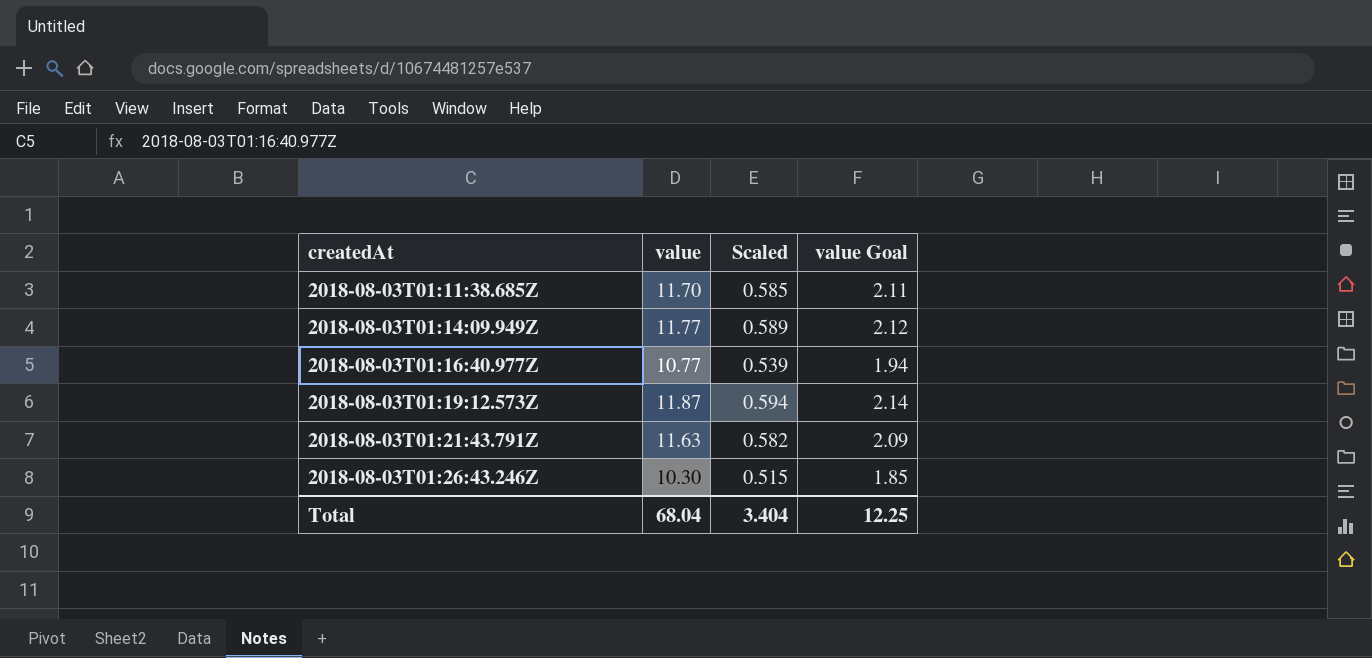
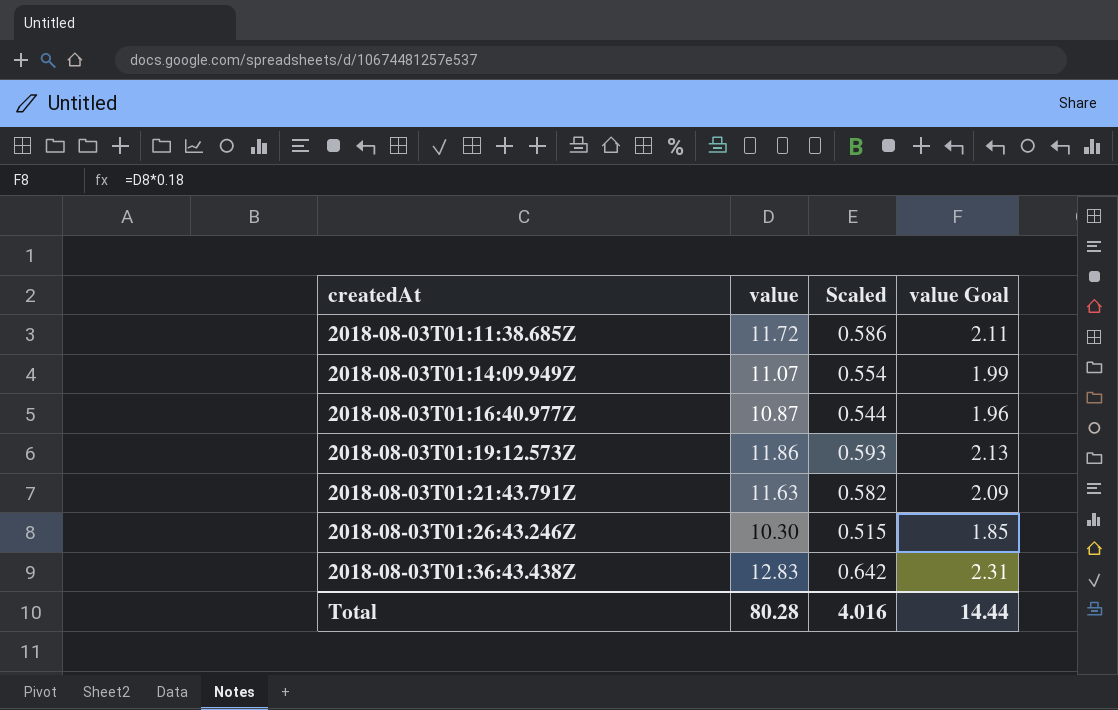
2018-08-03T01:11:38.685Z | value: 11.70 -> 11.72
2018-08-03T01:11:38.685Z | Scaled: 0.585 -> 0.586
2018-08-03T01:14:09.949Z | value: 11.77 -> 11.07
2018-08-03T01:14:09.949Z | Scaled: 0.589 -> 0.554
2018-08-03T01:14:09.949Z | value Goal: 2.12 -> 1.99
2018-08-03T01:16:40.977Z | value: 10.77 -> 10.87
2018-08-03T01:16:40.977Z | Scaled: 0.539 -> 0.544
2018-08-03T01:16:40.977Z | value Goal: 1.94 -> 1.96
2018-08-03T01:19:12.573Z | value: 11.87 -> 11.86
2018-08-03T01:19:12.573Z | Scaled: 0.594 -> 0.593
2018-08-03T01:19:12.573Z | value Goal: 2.14 -> 2.13
row 2018-08-03T01:36:43.438Z: none -> 12.83 | 0.642 | 2.31
Total | value: 68.04 -> 80.28
Total | Scaled: 3.404 -> 4.016
Total | value Goal: 12.25 -> 14.44

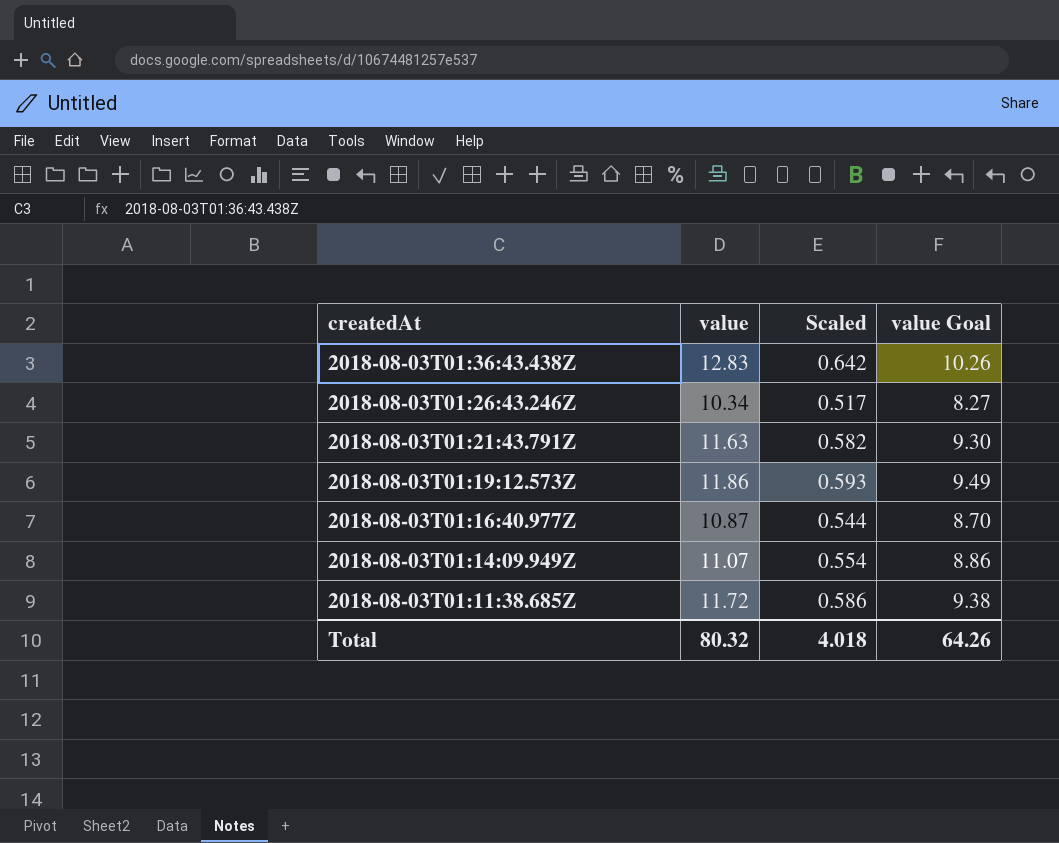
row order: createdAt ascending -> createdAt descending
column value Goal | formula: [value] * 0.18 -> [value] * 0.8
2018-08-03T01:26:43.246Z | value: 10.30 -> 10.34
2018-08-03T01:26:43.246Z | Scaled: 0.515 -> 0.517
Total | value: 80.28 -> 80.32
Total | Scaled: 4.016 -> 4.018
Total | value Goal: 14.44 -> 64.26

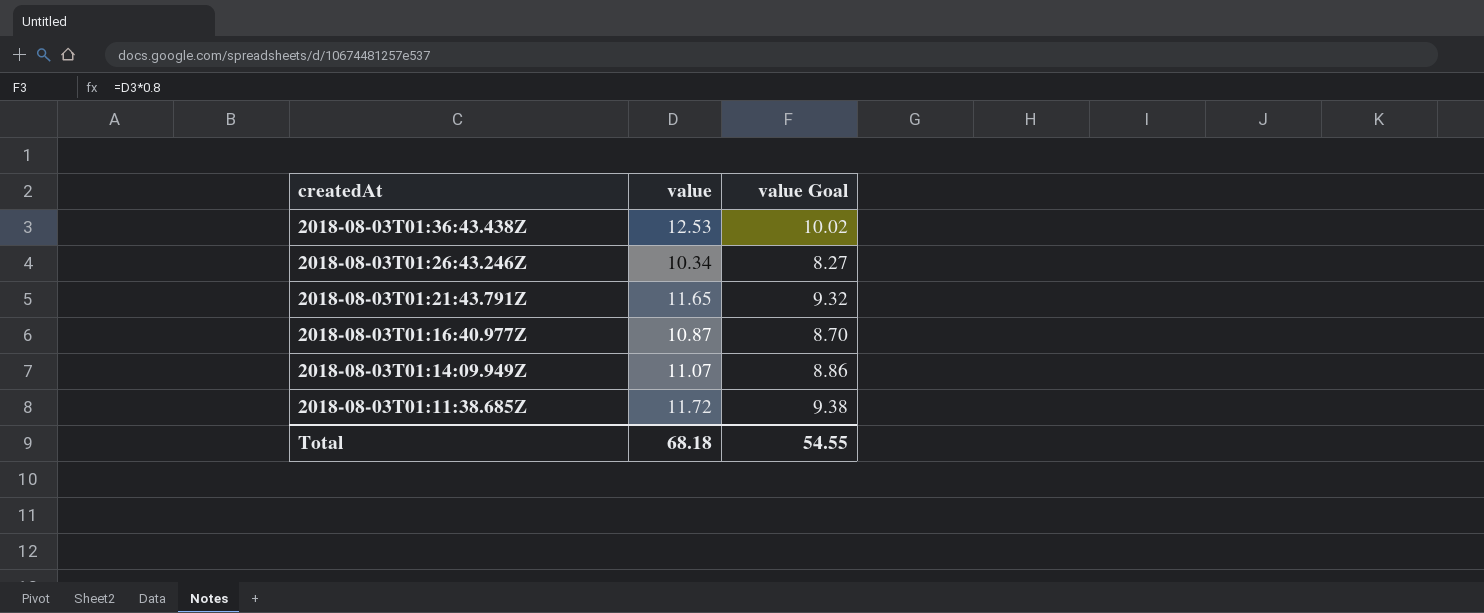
column Scaled | formula: [value] * 0.05 -> none
row 2018-08-03T01:19:12.573Z: 11.86 | 0.593 | 9.49 -> none
2018-08-03T01:36:43.438Z | value: 12.83 -> 12.53
2018-08-03T01:36:43.438Z | value Goal: 10.26 -> 10.02
2018-08-03T01:21:43.791Z | value: 11.63 -> 11.65
2018-08-03T01:21:43.791Z | value Goal: 9.30 -> 9.32
Total | value: 80.32 -> 68.18
Total | value Goal: 64.26 -> 54.55

